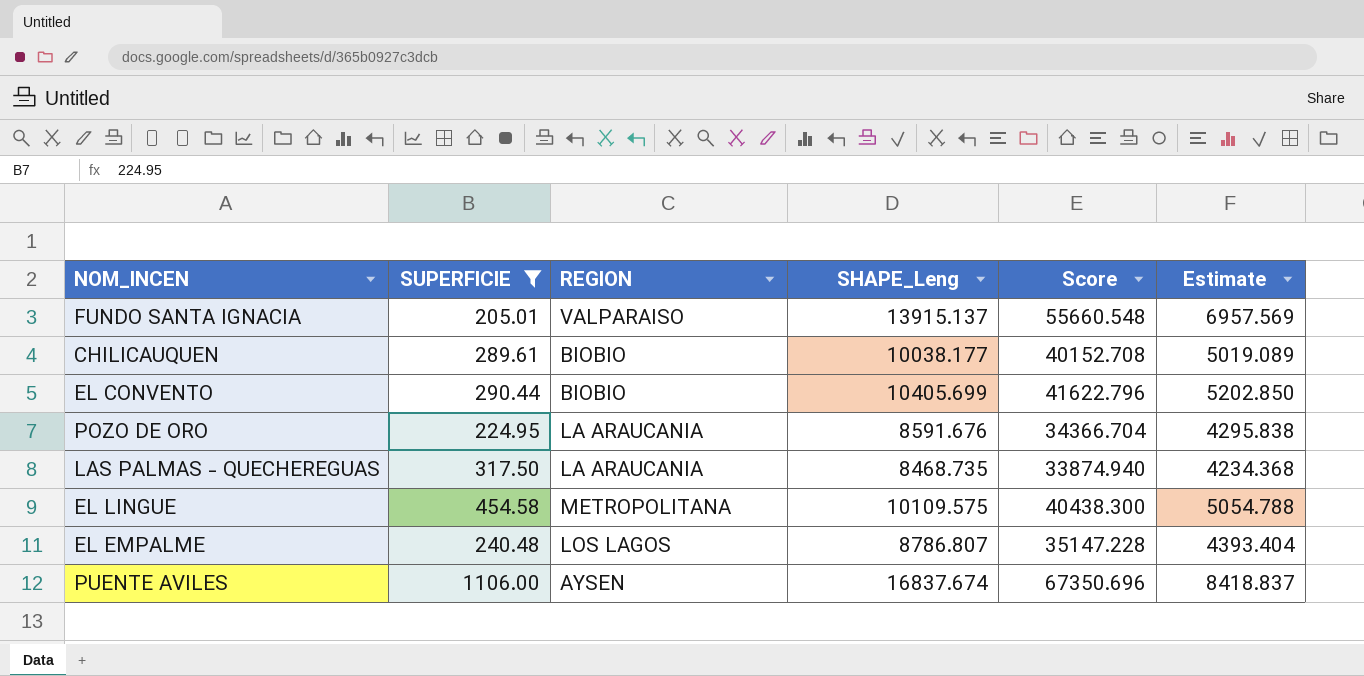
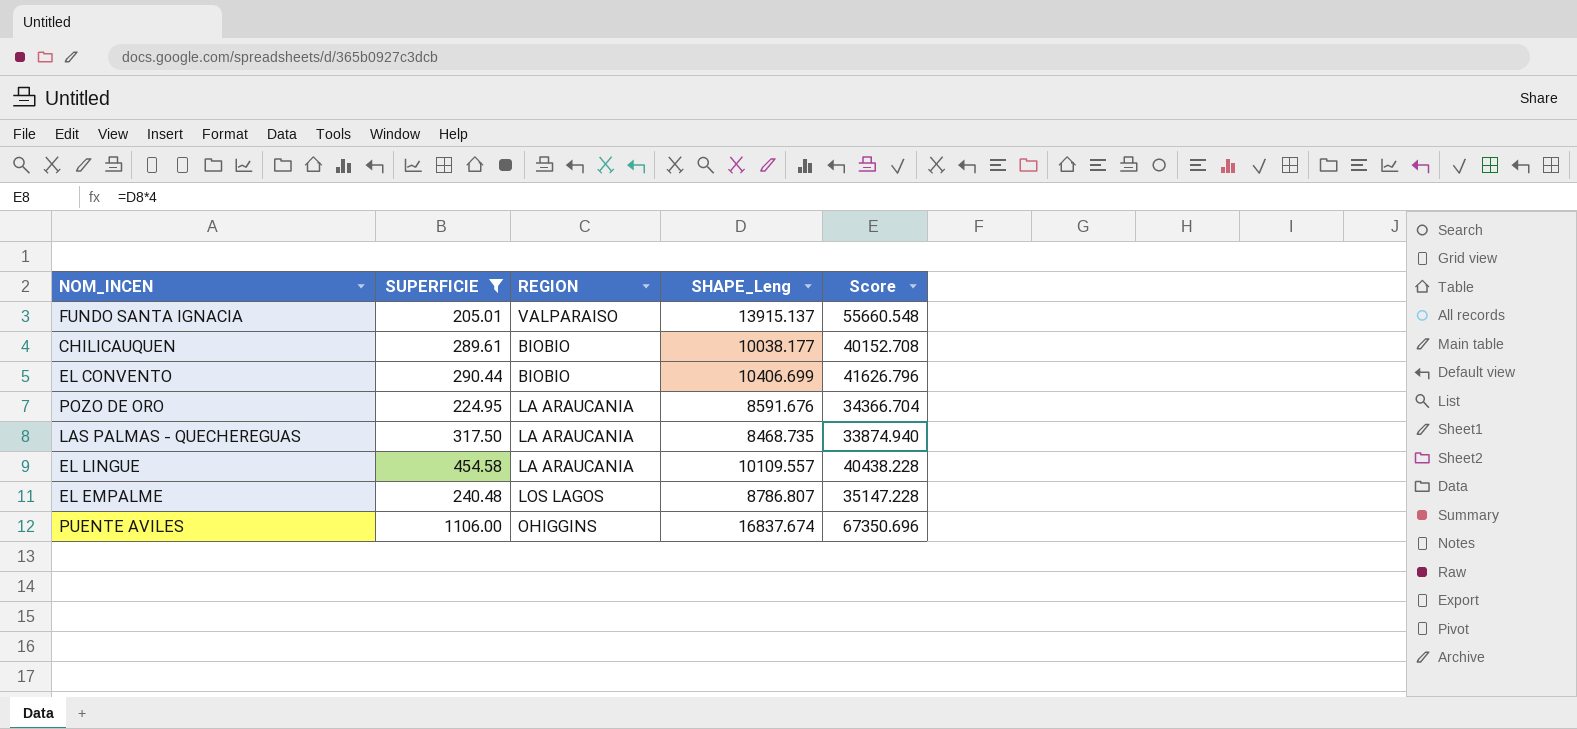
column Estimate | formula: [SHAPE_Leng] * 0.5 -> none
EL CONVENTO | SHAPE_Leng: 10405.699 -> 10406.699
EL CONVENTO | Score: 41622.796 -> 41626.796
EL LINGUE | REGION: METROPOLITANA -> LA ARAUCANIA
EL LINGUE | SHAPE_Leng: 10109.575 -> 10109.557
EL LINGUE | Score: 40438.300 -> 40438.228
PUENTE AVILES | REGION: AYSEN -> OHIGGINS

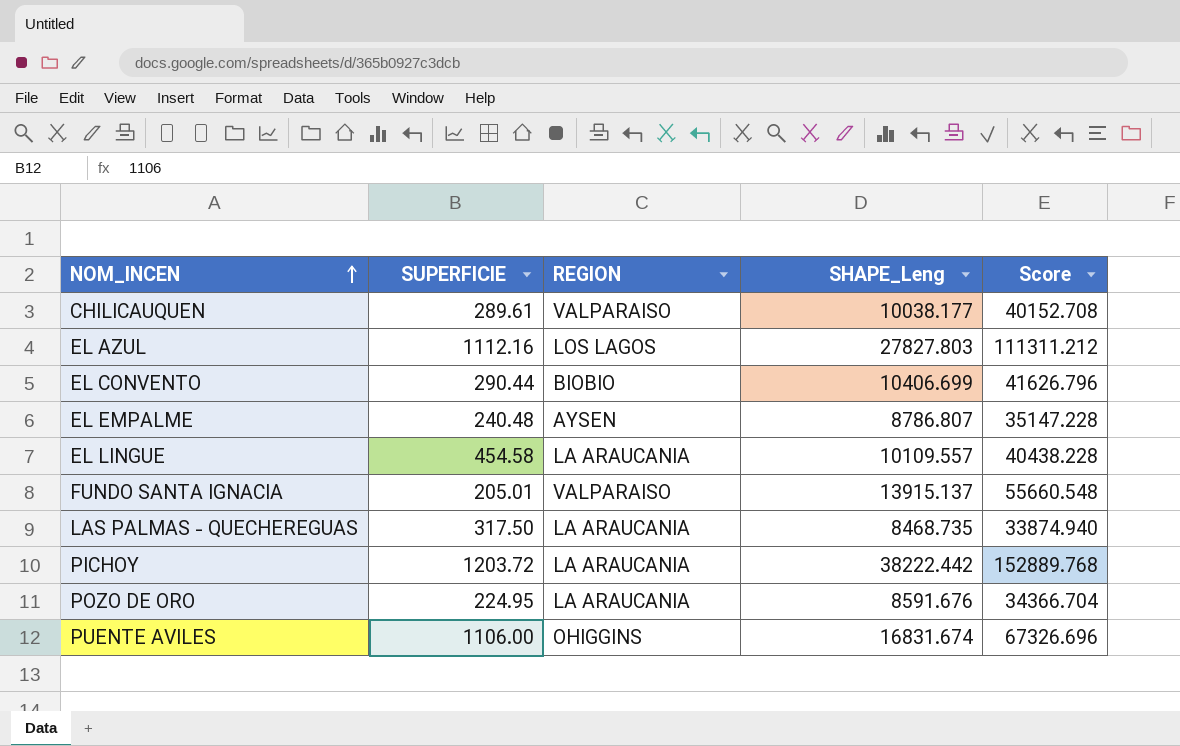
filter: SUPERFICIE <= 1106.00 -> none
row order: none -> NOM_INCEN ascending
CHILICAUQUEN | REGION: BIOBIO -> VALPARAISO
EL EMPALME | REGION: LOS LAGOS -> AYSEN
PUENTE AVILES | SHAPE_Leng: 16837.674 -> 16831.674
PUENTE AVILES | Score: 67350.696 -> 67326.696

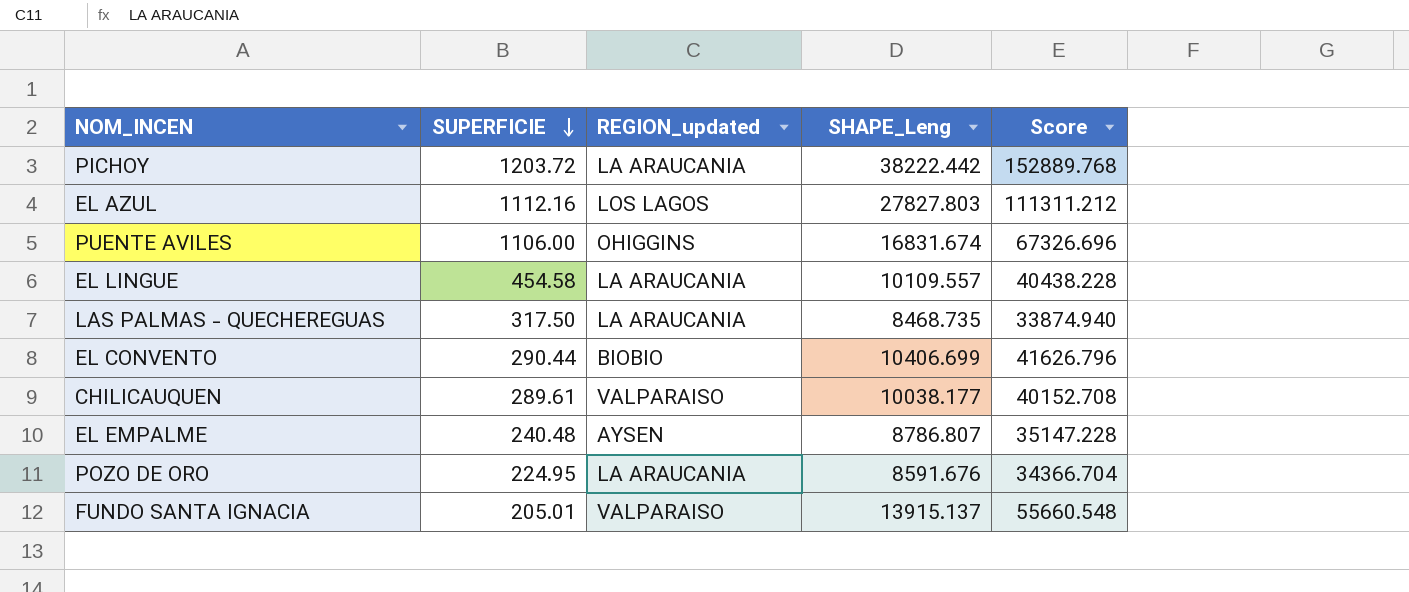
row order: NOM_INCEN ascending -> SUPERFICIE descending
column name: REGION -> REGION_updated

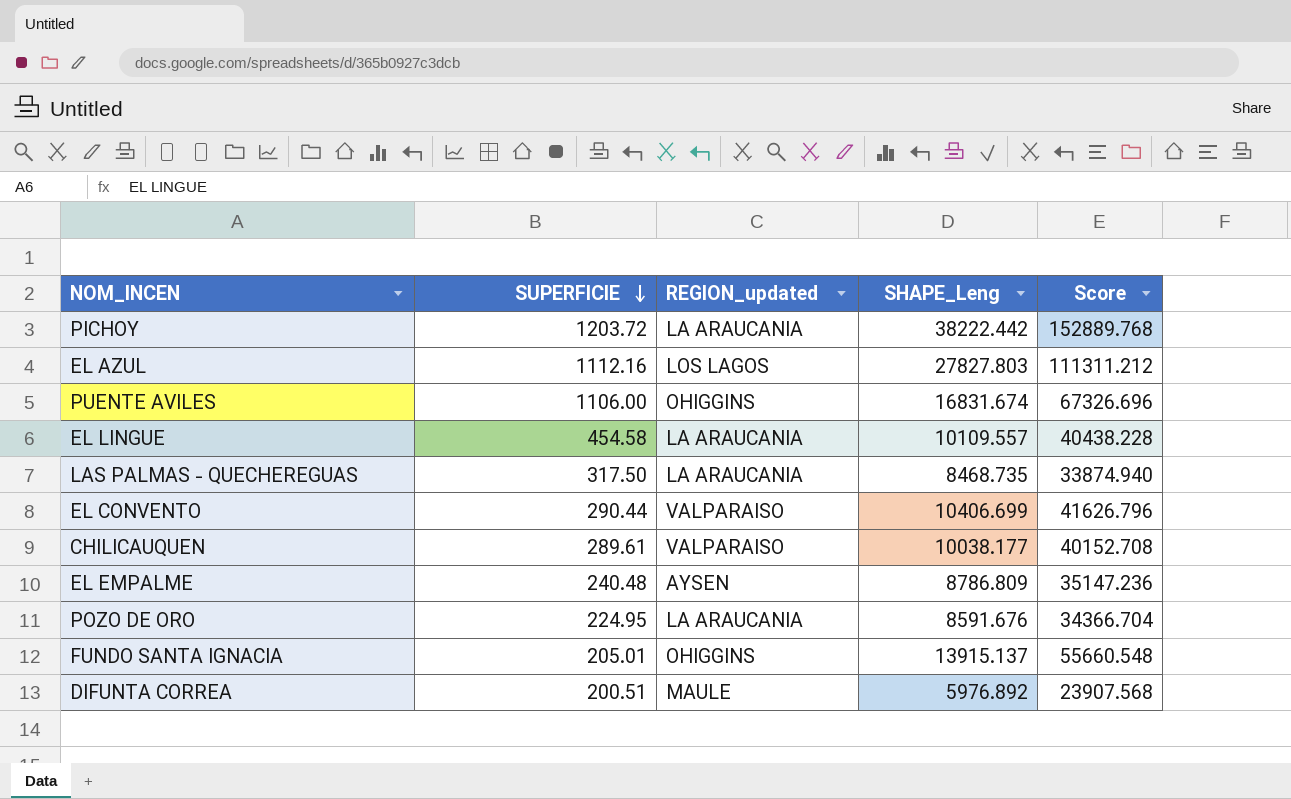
EL CONVENTO | REGION_updated: BIOBIO -> VALPARAISO
EL EMPALME | SHAPE_Leng: 8786.807 -> 8786.809
EL EMPALME | Score: 35147.228 -> 35147.236
FUNDO SANTA IGNACIA | REGION_updated: VALPARAISO -> OHIGGINS
row DIFUNTA CORREA: none -> 200.51 | MAULE | 5976.892 | 23907.568

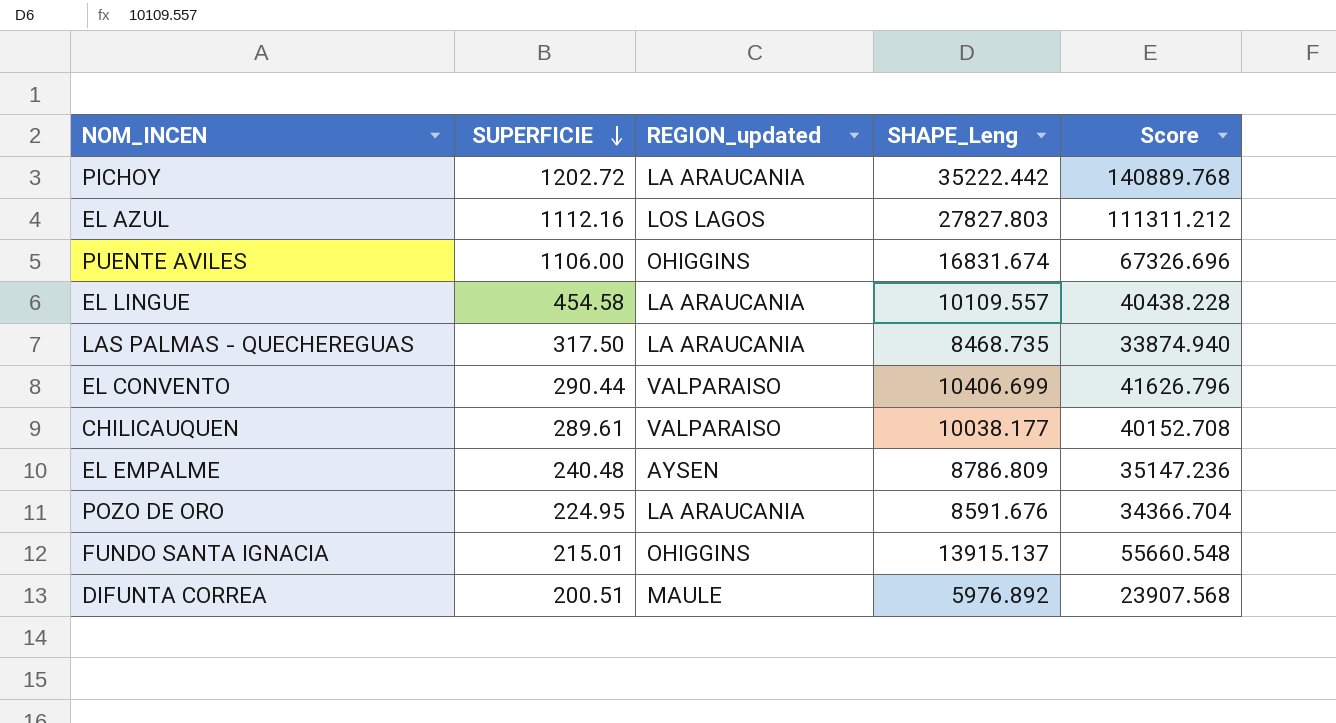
PICHOY | SUPERFICIE: 1203.72 -> 1202.72
PICHOY | SHAPE_Leng: 38222.442 -> 35222.442
PICHOY | Score: 152889.768 -> 140889.768
FUNDO SANTA IGNACIA | SUPERFICIE: 205.01 -> 215.01

